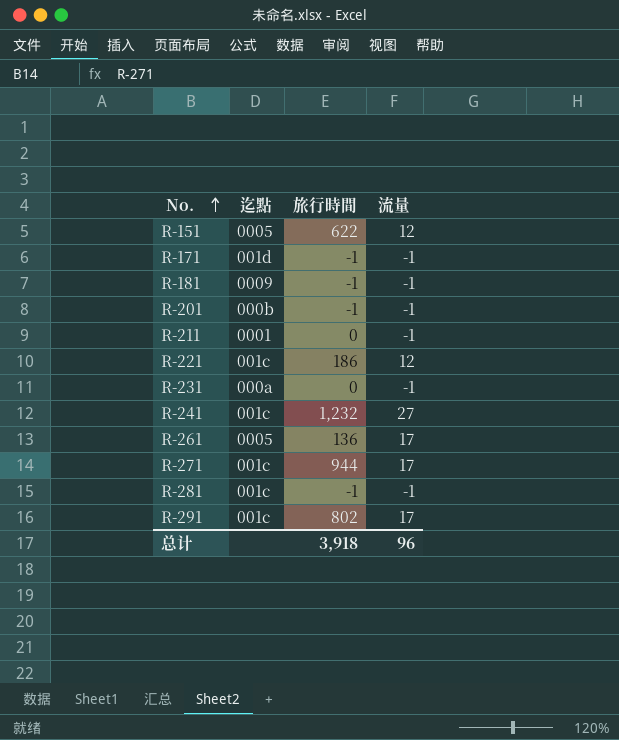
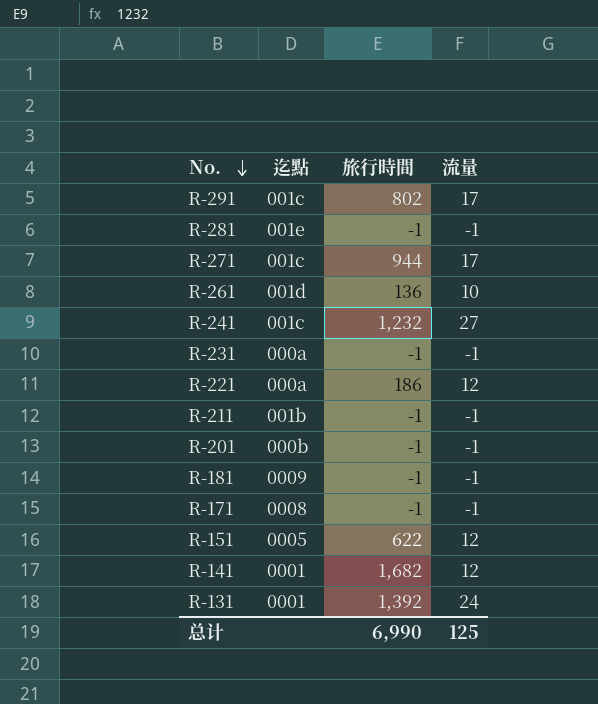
row order: No. ascending -> No. descending
R-281 | 迄點: 001c -> 001e
R-261 | 迄點: 0005 -> 001d
R-261 | 流量: 17 -> 10
R-231 | 旅行時間: 0 -> -1
R-221 | 迄點: 001c -> 000a
R-211 | 迄點: 0001 -> 001b
R-211 | 旅行時間: 0 -> -1
R-171 | 迄點: 001d -> 0008
row R-141: none -> 0001 | 1,682 | 12
row R-131: none -> 0001 | 1,392 | 24
总计 | 旅行時間: 3,918 -> 6,990
总计 | 流量: 96 -> 125

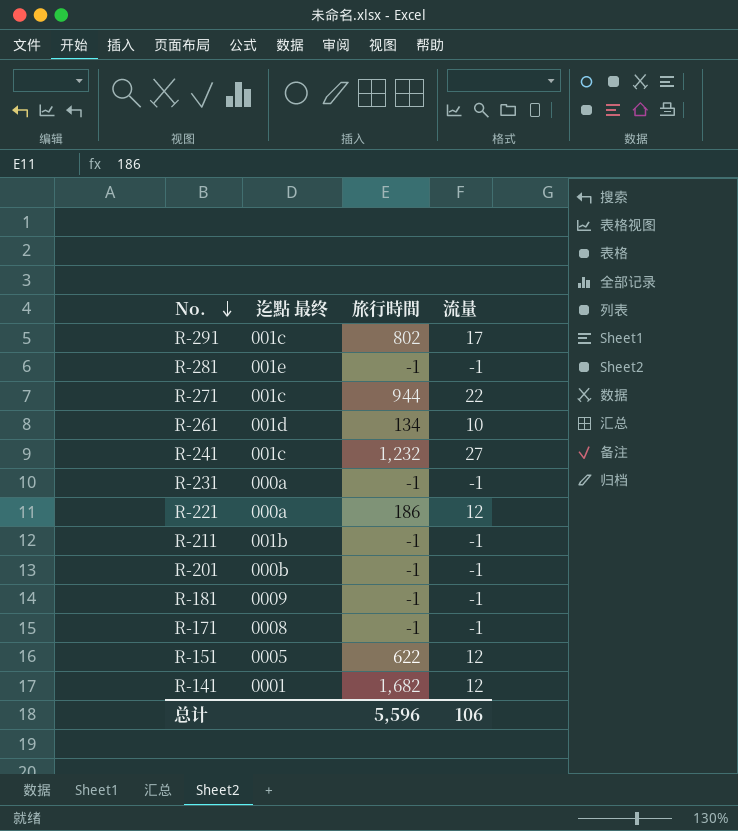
column name: 迄點 -> 迄點 最终
row R-131: 0001 | 1,392 | 24 -> none
R-271 | 流量: 17 -> 22
R-261 | 旅行時間: 136 -> 134
总计 | 旅行時間: 6,990 -> 5,596
总计 | 流量: 125 -> 106

